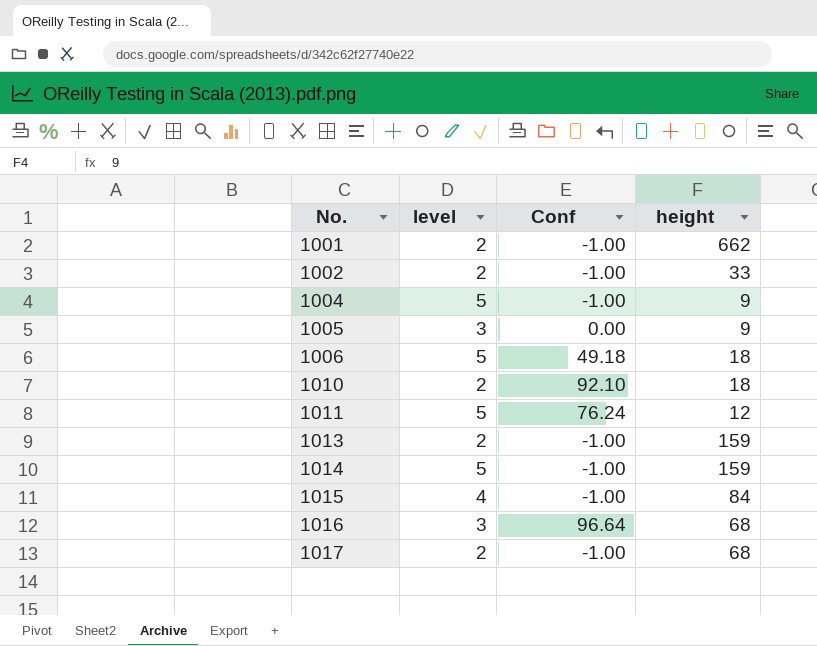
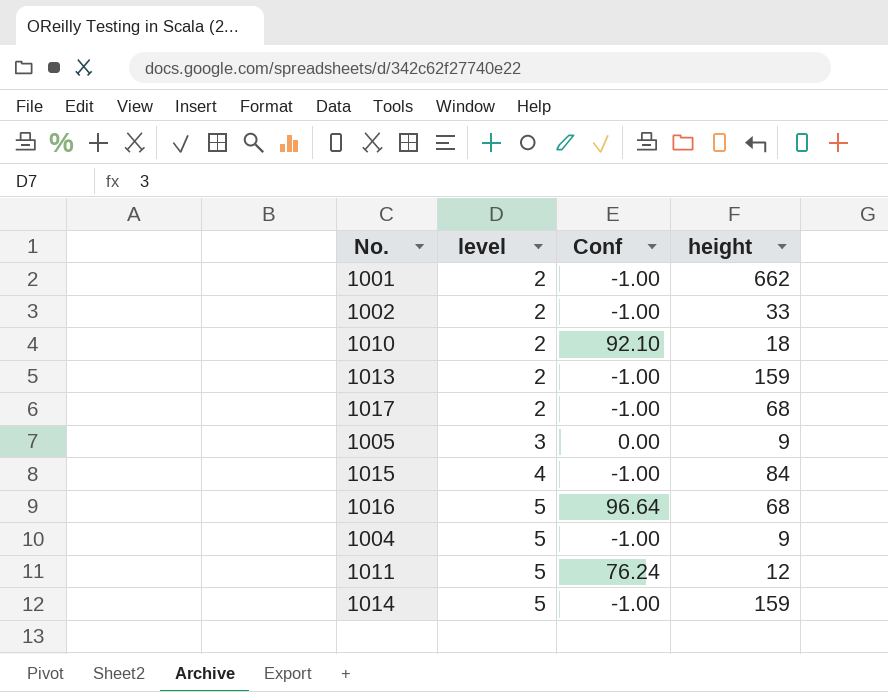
row order: No. ascending -> level ascending
row 1006: 5 | 49.18 | 18 -> none
1016 | level: 3 -> 5

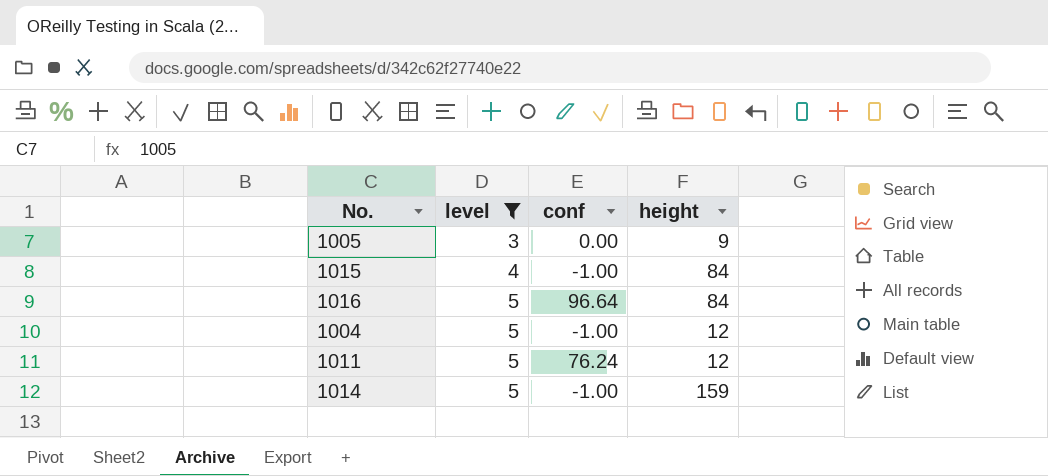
filter: none -> level != 2
column name: Conf -> conf
1016 | height: 68 -> 84
1004 | height: 9 -> 12

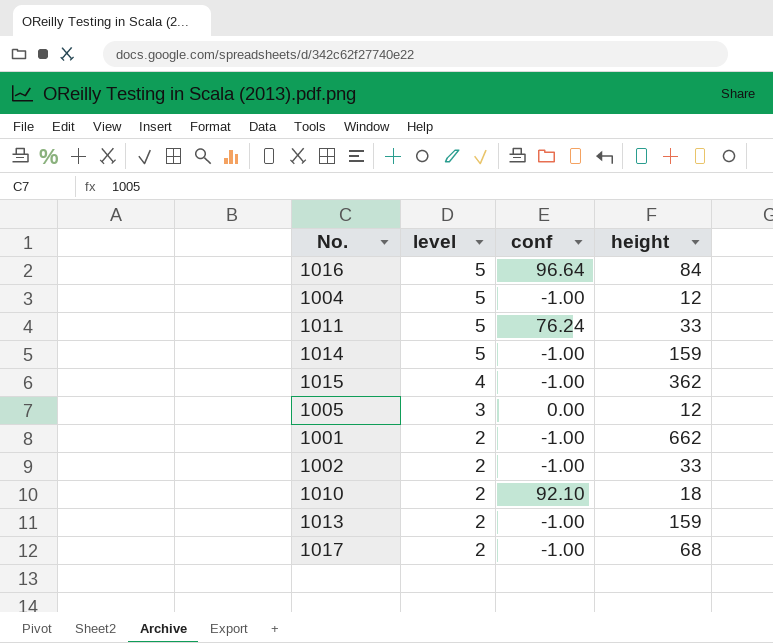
filter: level != 2 -> none
row order: level ascending -> level descending
1011 | height: 12 -> 33
1015 | height: 84 -> 362
1005 | height: 9 -> 12

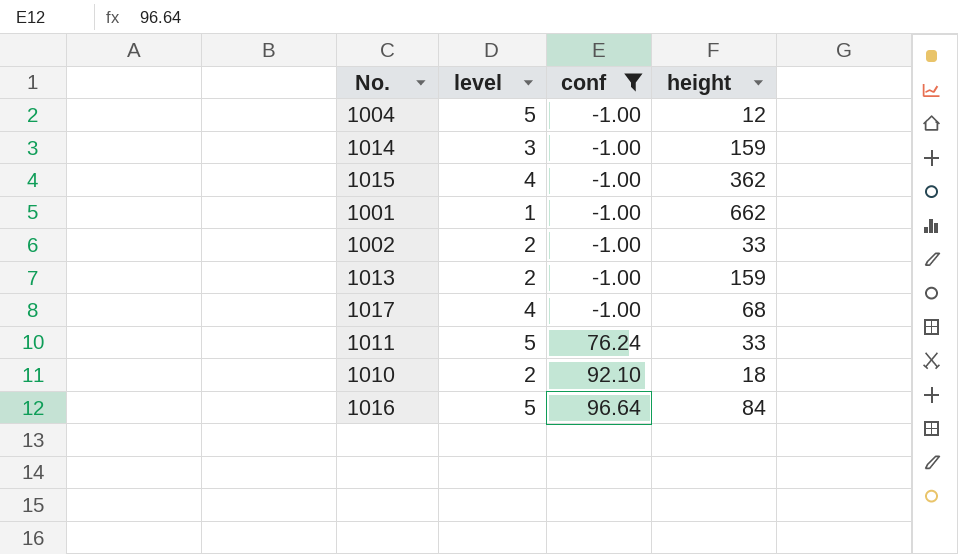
filter: none -> conf != 0.00
row order: level descending -> conf ascending
1014 | level: 5 -> 3
1001 | level: 2 -> 1
1017 | level: 2 -> 4

